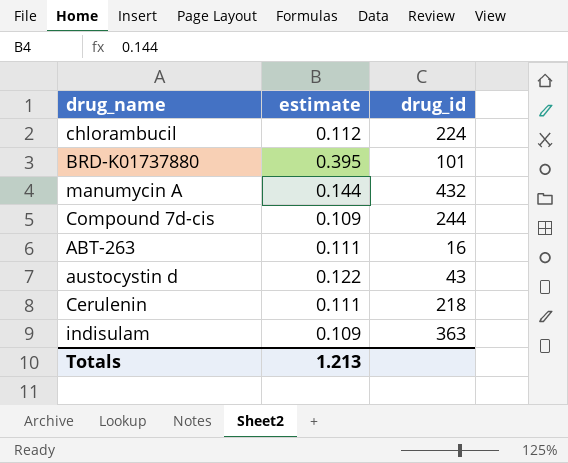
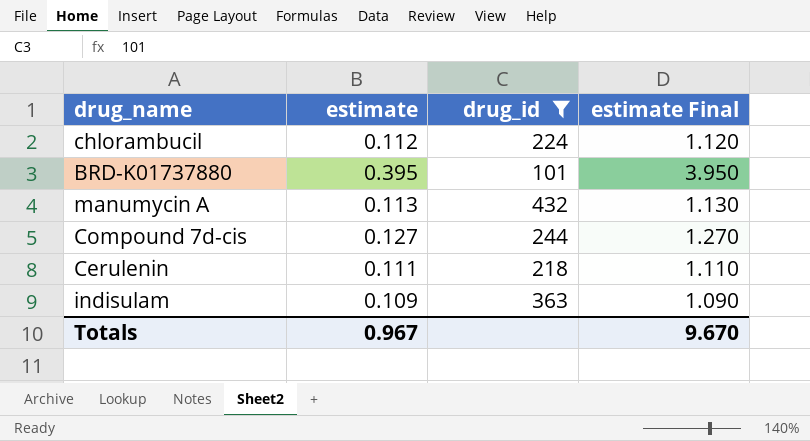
filter: none -> drug_id >= 101
column estimate Final | formula: none -> [estimate] * 10
manumycin A | estimate: 0.144 -> 0.113
Compound 7d-cis | estimate: 0.109 -> 0.127
Totals | estimate: 1.213 -> 0.967

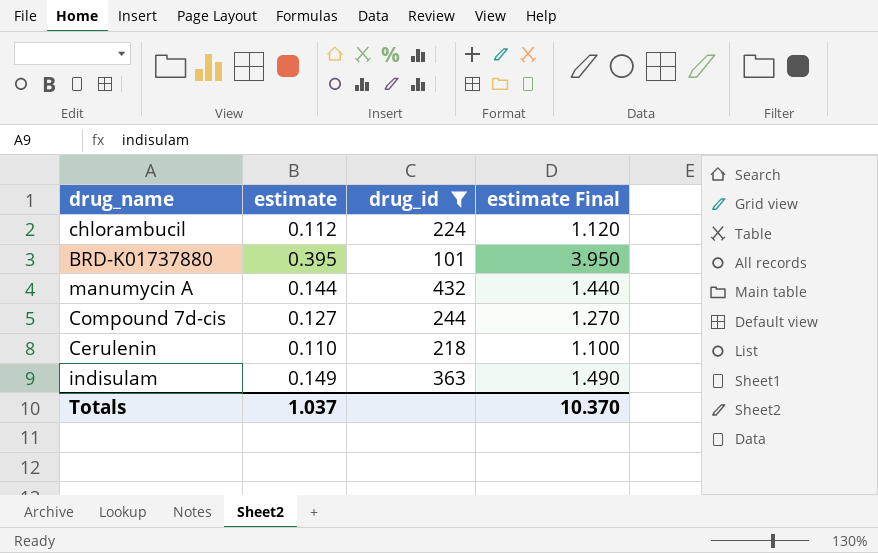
manumycin A | estimate: 0.113 -> 0.144
manumycin A | estimate Final: 1.130 -> 1.440
Cerulenin | estimate: 0.111 -> 0.110
Cerulenin | estimate Final: 1.110 -> 1.100
indisulam | estimate: 0.109 -> 0.149
indisulam | estimate Final: 1.090 -> 1.490
Totals | estimate: 0.967 -> 1.037
Totals | estimate Final: 9.670 -> 10.370

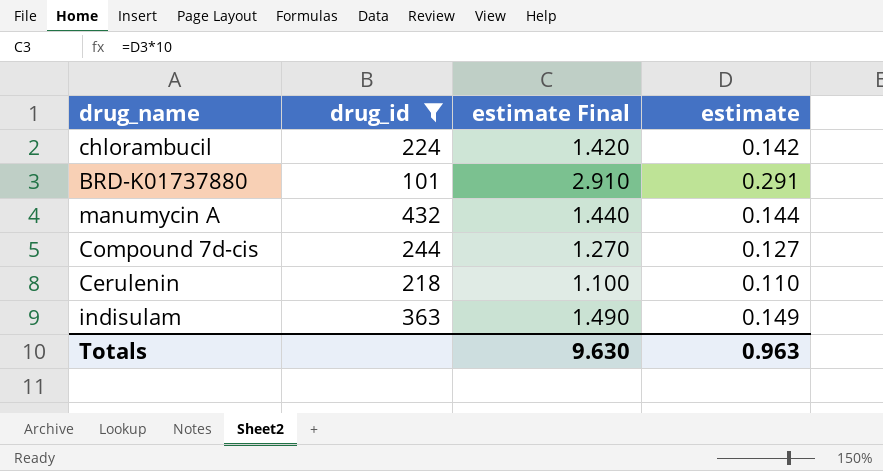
column estimate | position: 2 -> 4
chlorambucil | estimate Final: 1.120 -> 1.420
chlorambucil | estimate: 0.112 -> 0.142
BRD-K01737880 | estimate Final: 3.950 -> 2.910
BRD-K01737880 | estimate: 0.395 -> 0.291
Totals | estimate Final: 10.370 -> 9.630
Totals | estimate: 1.037 -> 0.963

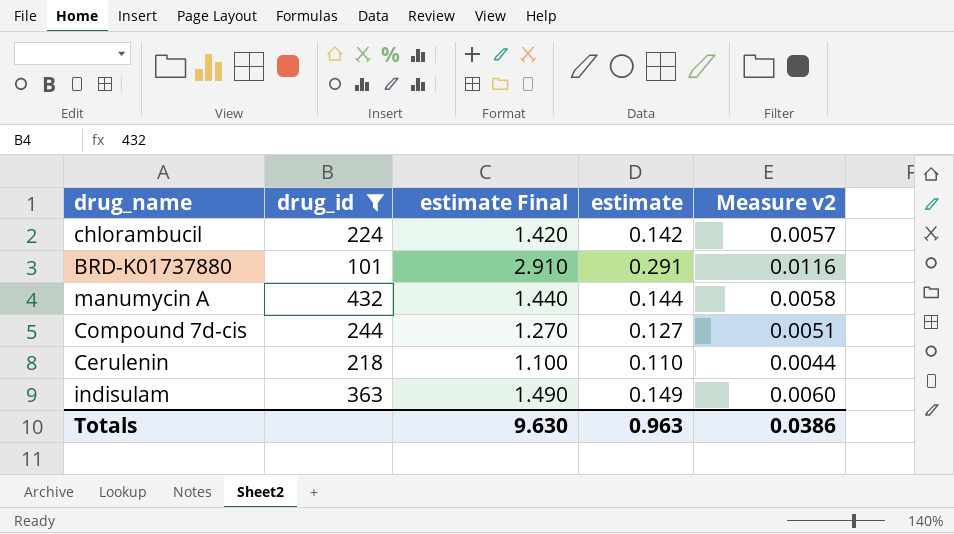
column Measure v2 | formula: none -> [estimate] * 0.04

